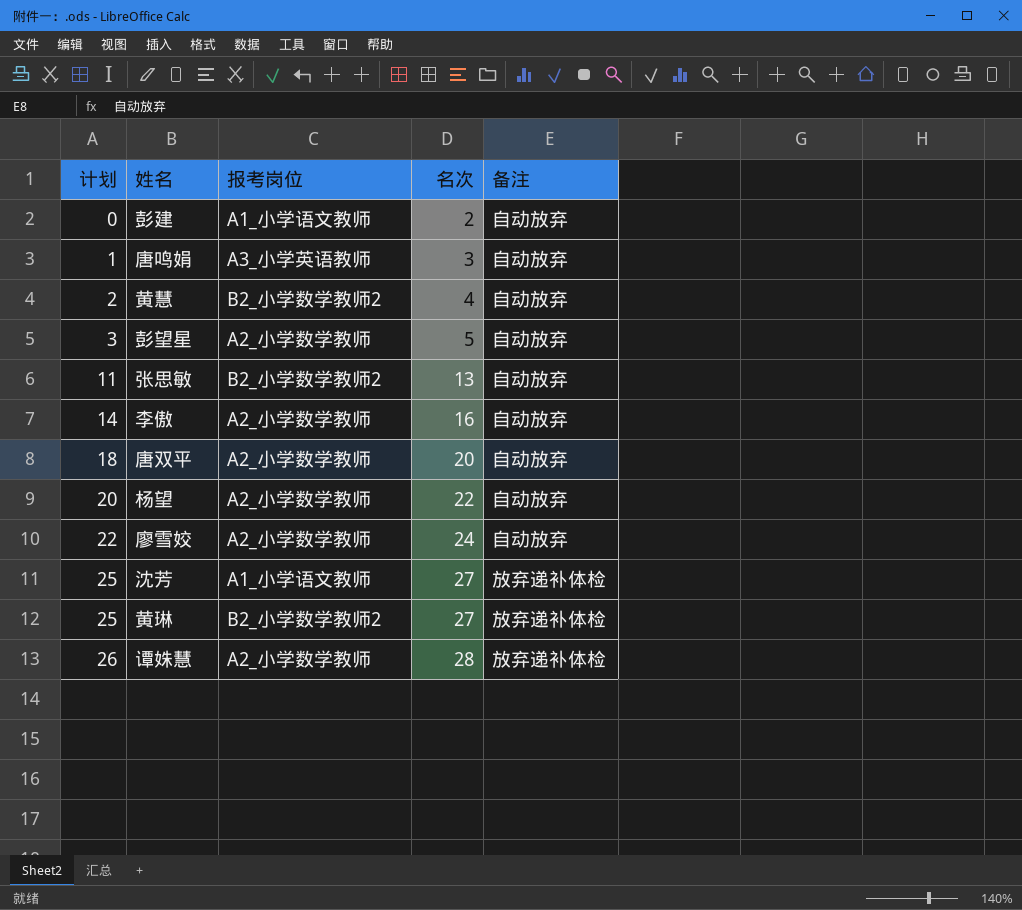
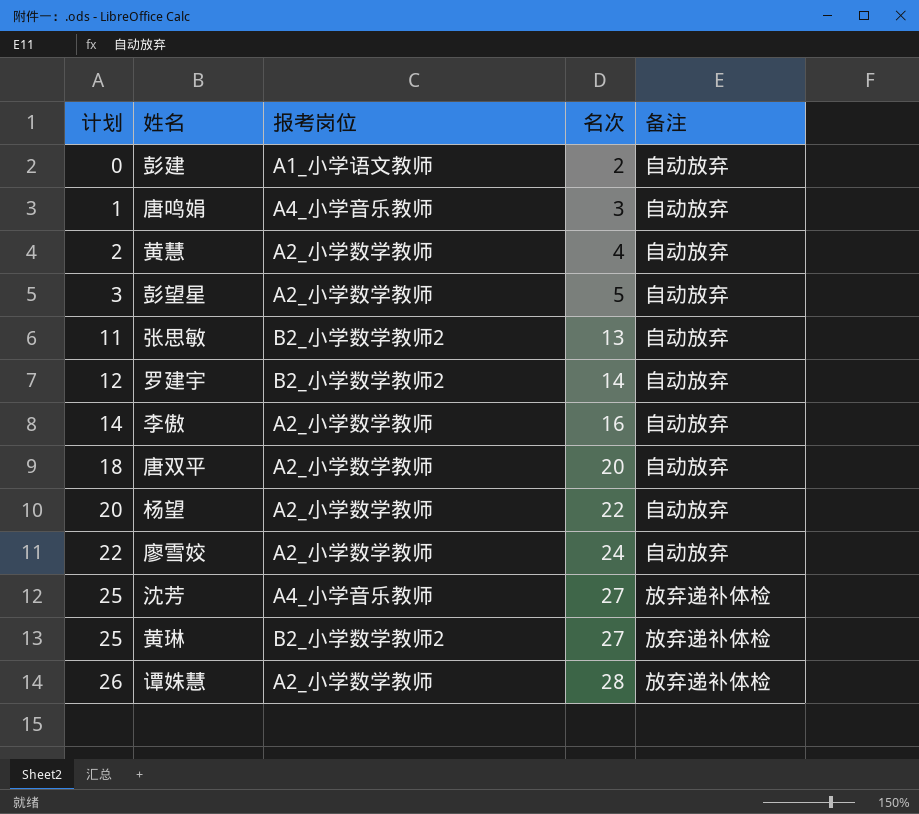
唐鸣娟 | 报考岗位: A3_小学英语教师 -> A4_小学音乐教师
黄慧 | 报考岗位: B2_小学数学教师2 -> A2_小学数学教师
row 罗建宇: none -> 12 | B2_小学数学教师2 | 14 | 自动放弃
沈芳 | 报考岗位: A1_小学语文教师 -> A4_小学音乐教师

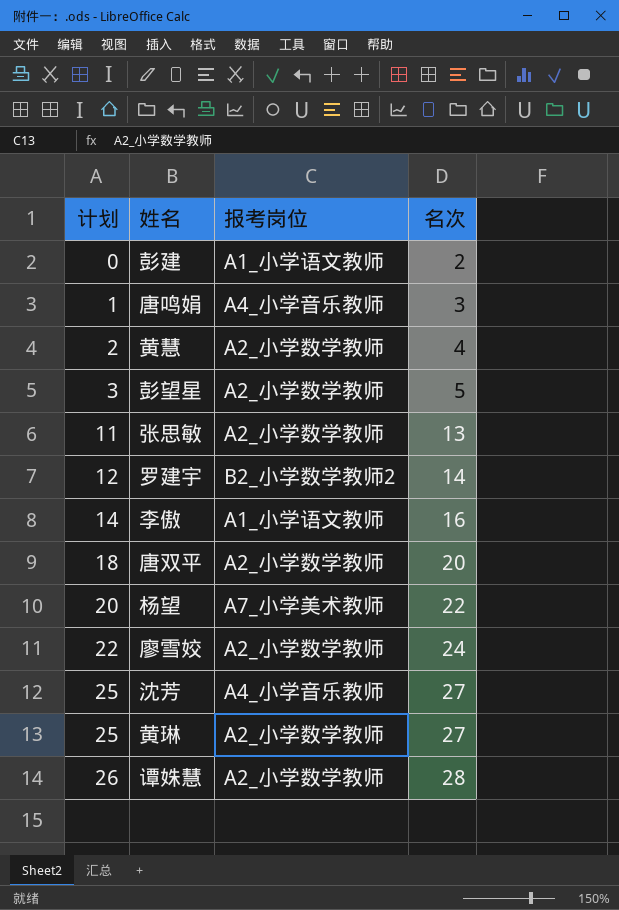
column 备注 | position: 5 -> none
张思敏 | 报考岗位: B2_小学数学教师2 -> A2_小学数学教师
李傲 | 报考岗位: A2_小学数学教师 -> A1_小学语文教师
杨望 | 报考岗位: A2_小学数学教师 -> A7_小学美术教师
黄琳 | 报考岗位: B2_小学数学教师2 -> A2_小学数学教师

